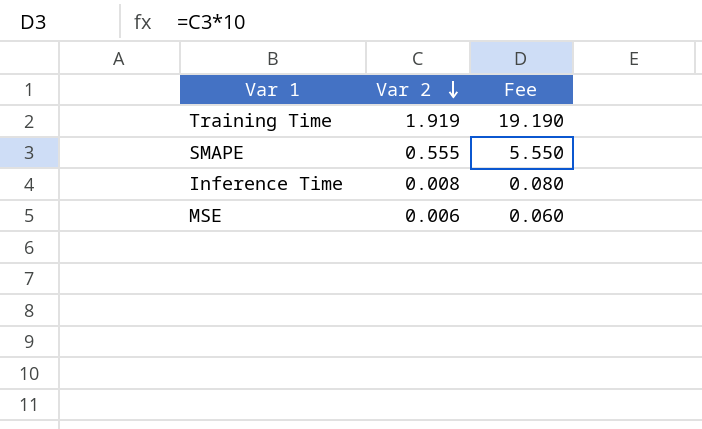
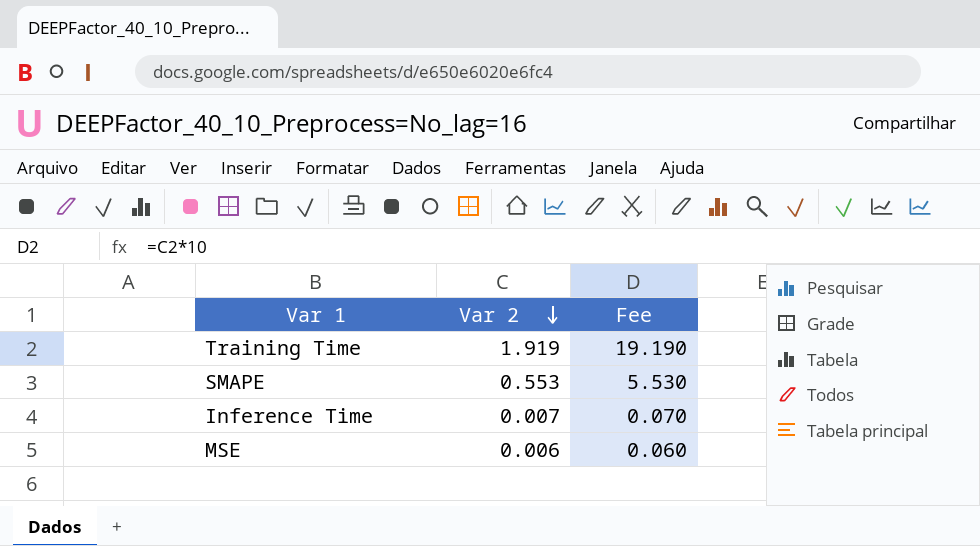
SMAPE | Var 2: 0.555 -> 0.553
SMAPE | Fee: 5.550 -> 5.530
Inference Time | Var 2: 0.008 -> 0.007
Inference Time | Fee: 0.080 -> 0.070

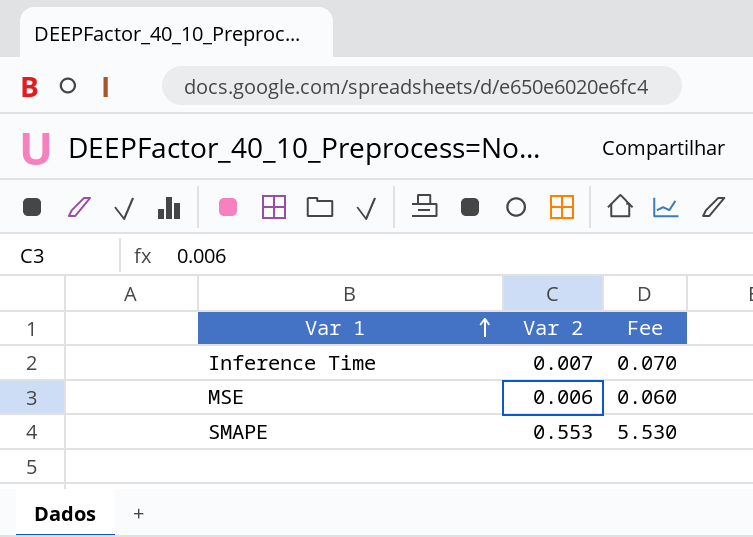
row order: Var 2 descending -> Var 1 ascending
row Training Time: 1.919 | 19.190 -> none

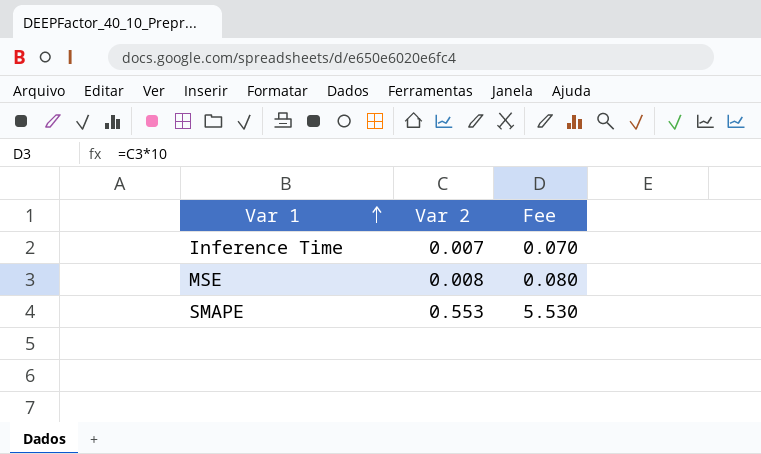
MSE | Var 2: 0.006 -> 0.008
MSE | Fee: 0.060 -> 0.080

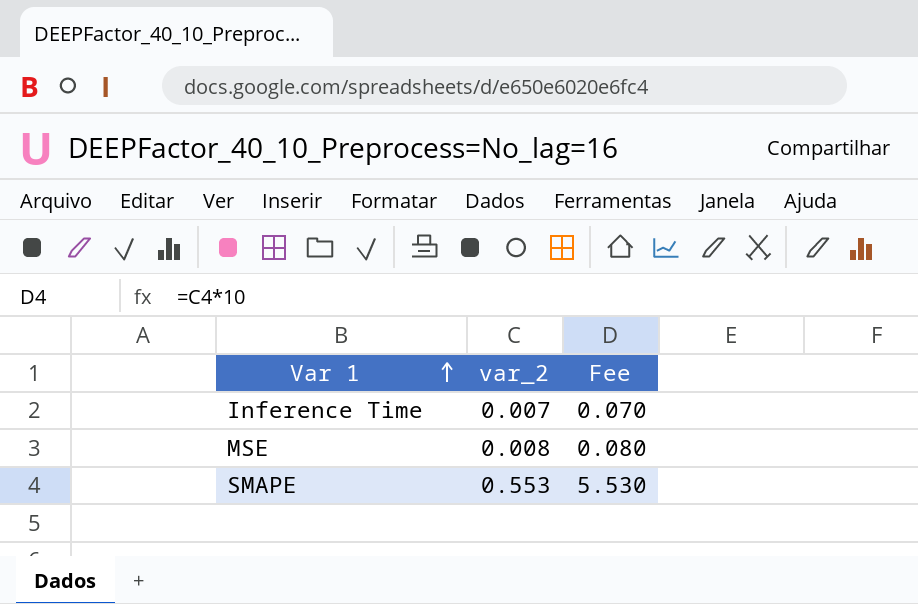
column name: Var 2 -> var_2

